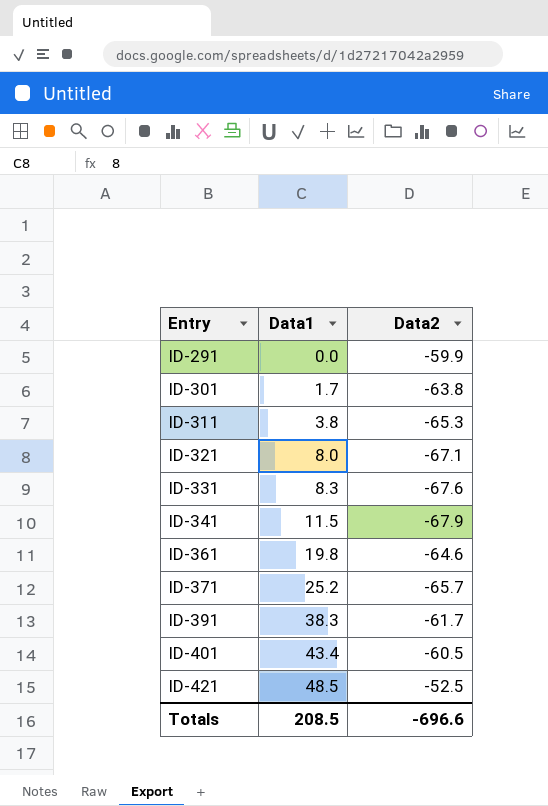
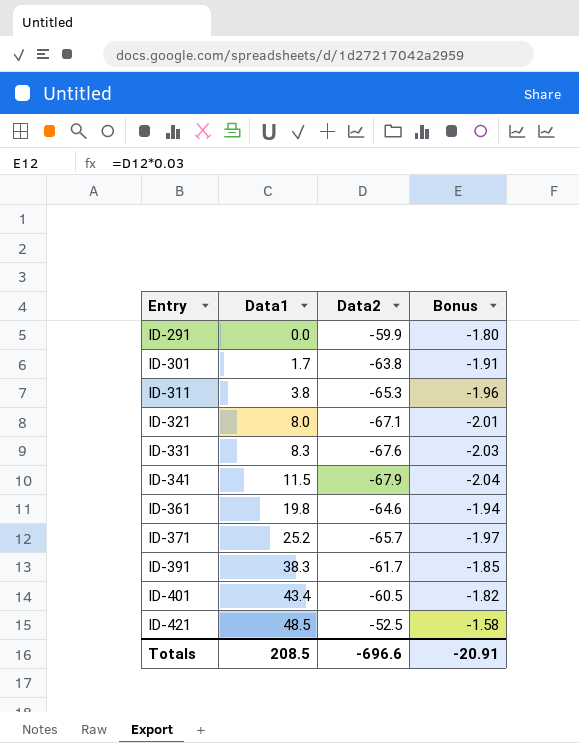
column Bonus | formula: none -> [Data2] * 0.03

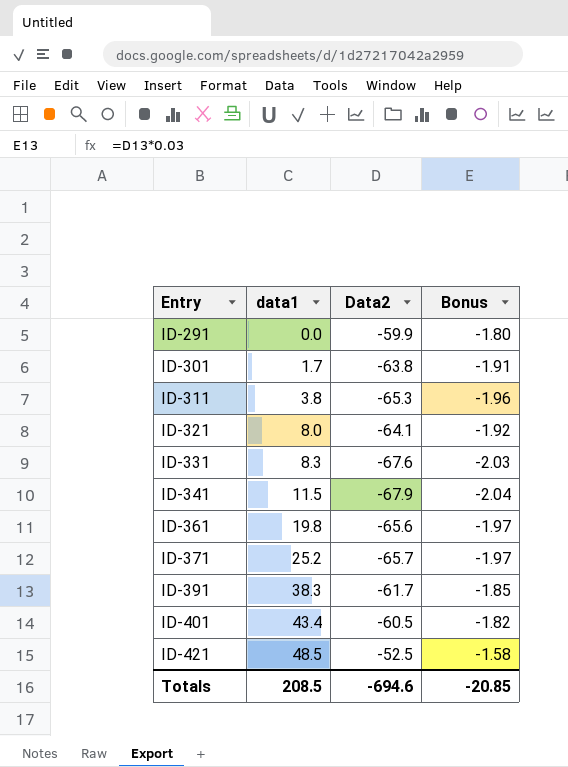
column name: Data1 -> data1
ID-321 | Data2: -67.1 -> -64.1
ID-321 | Bonus: -2.01 -> -1.92
ID-361 | Data2: -64.6 -> -65.6
ID-361 | Bonus: -1.94 -> -1.97
Totals | Data2: -696.6 -> -694.6
Totals | Bonus: -20.91 -> -20.85

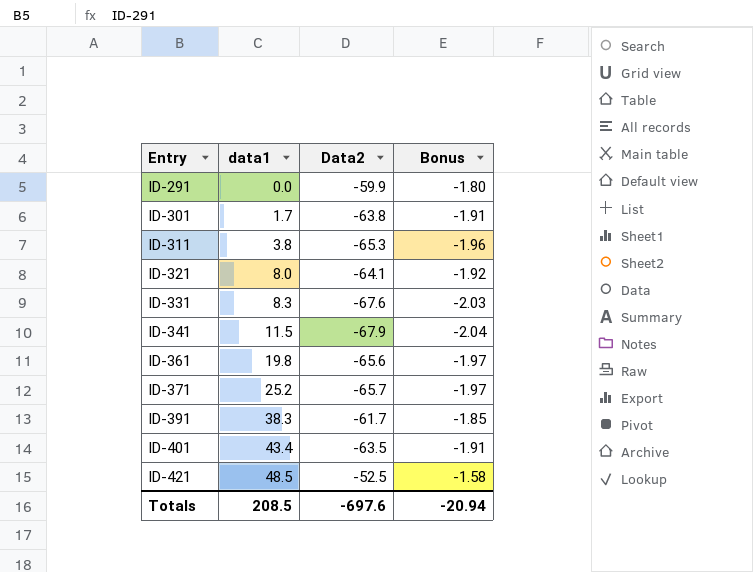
ID-401 | Data2: -60.5 -> -63.5
ID-401 | Bonus: -1.82 -> -1.91
Totals | Data2: -694.6 -> -697.6
Totals | Bonus: -20.85 -> -20.94

